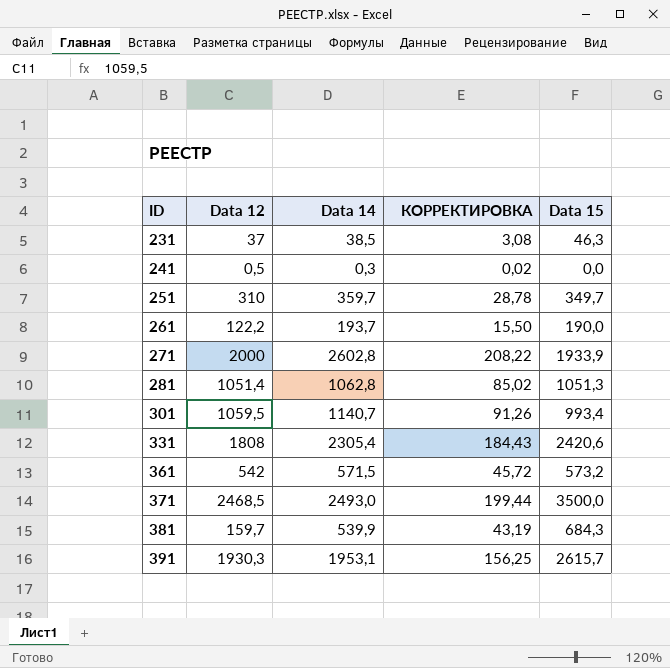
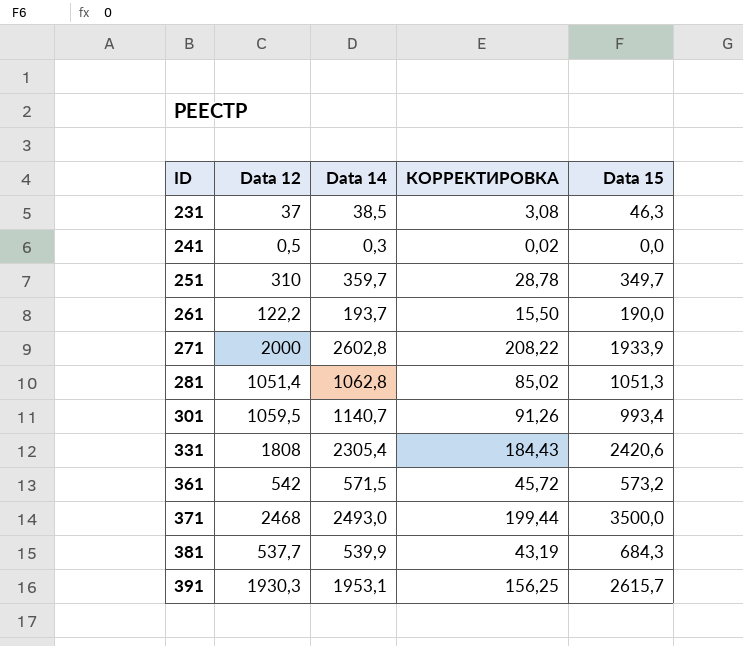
371 | Data 12: 2468,5 -> 2468
381 | Data 12: 159,7 -> 537,7

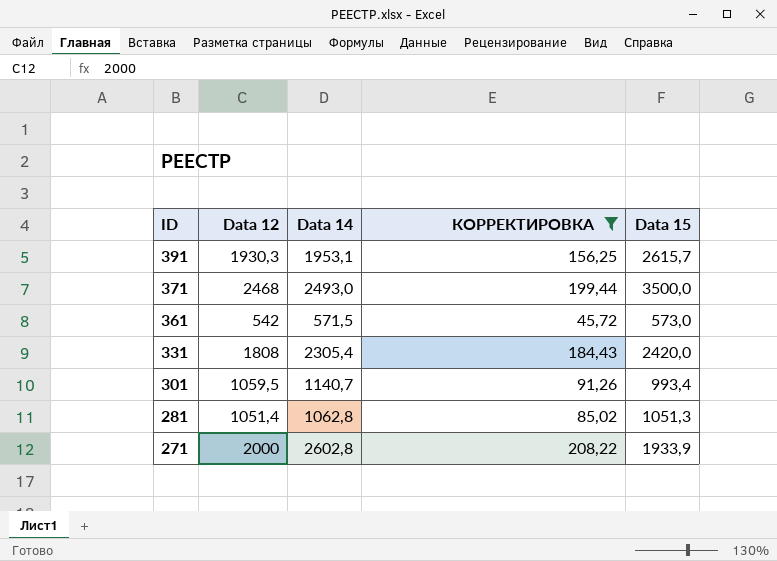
filter: none -> КОРРЕКТИРОВКА >= 45,72
row order: ID ascending -> ID descending
361 | Data 15: 573,2 -> 573,0
331 | Data 15: 2420,6 -> 2420,0

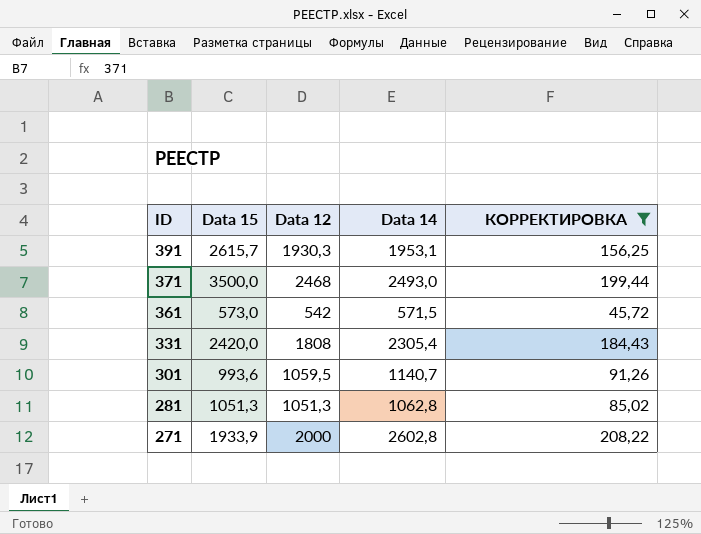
column Data 15 | position: 5 -> 2
301 | Data 15: 993,4 -> 993,6
281 | Data 12: 1051,4 -> 1051,3

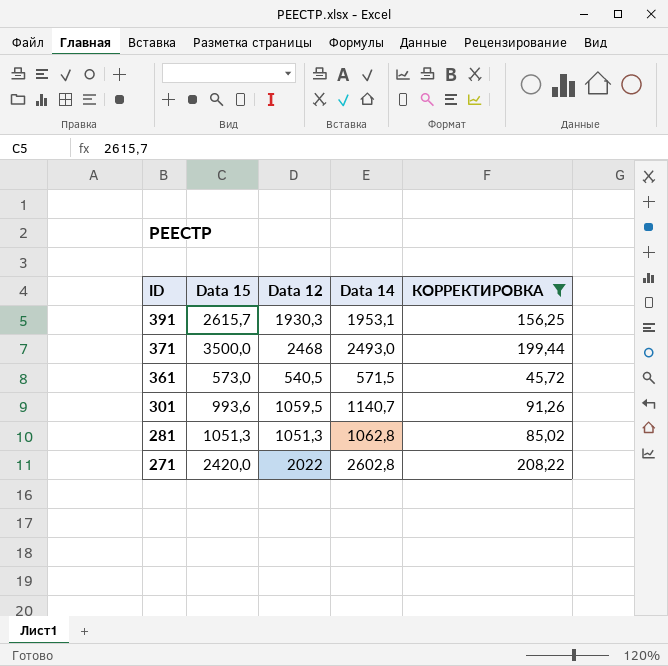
row 331: 2420,0 | 1808 | 2305,4 | 184,43 -> none
361 | Data 12: 542 -> 540,5
271 | Data 15: 1933,9 -> 2420,0
271 | Data 12: 2000 -> 2022

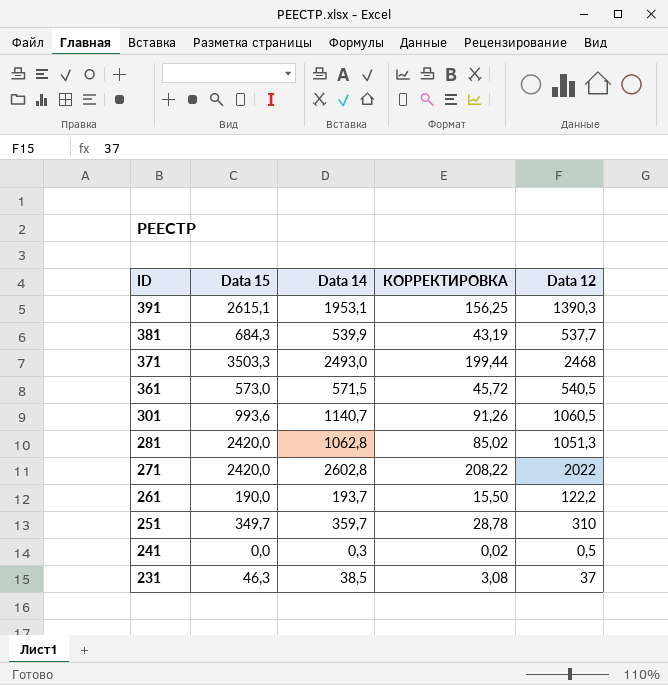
filter: КОРРЕКТИРОВКА >= 45,72 -> none
column Data 12 | position: 3 -> 5
391 | Data 15: 2615,7 -> 2615,1
391 | Data 12: 1930,3 -> 1390,3
371 | Data 15: 3500,0 -> 3503,3
301 | Data 12: 1059,5 -> 1060,5
281 | Data 15: 1051,3 -> 2420,0

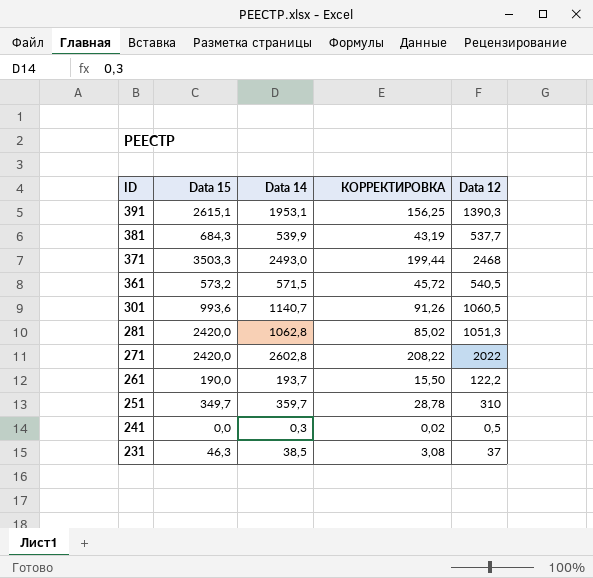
361 | Data 15: 573,0 -> 573,2

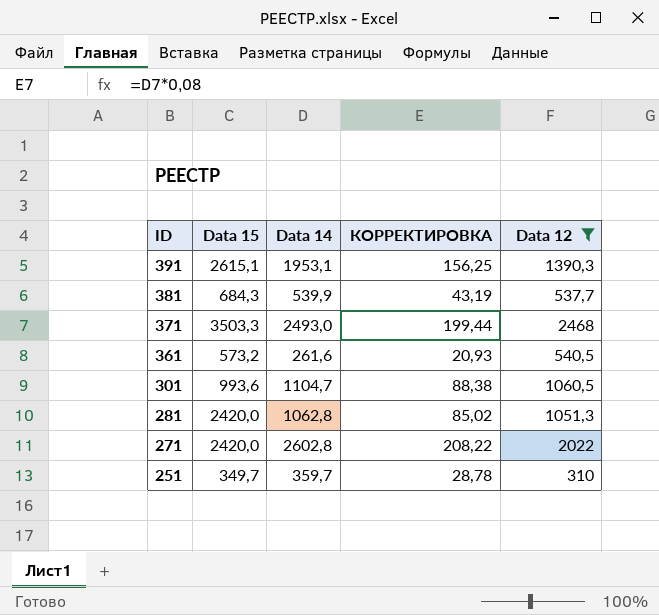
filter: none -> Data 12 >= 310
361 | Data 14: 571,5 -> 261,6
361 | КОРРЕКТИРОВКА: 45,72 -> 20,93
301 | Data 14: 1140,7 -> 1104,7
301 | КОРРЕКТИРОВКА: 91,26 -> 88,38

